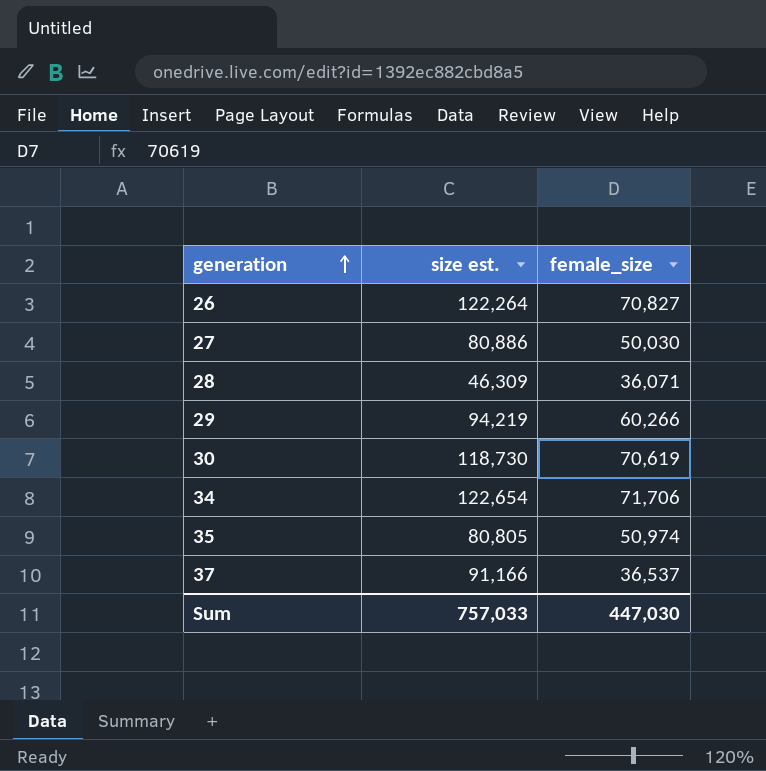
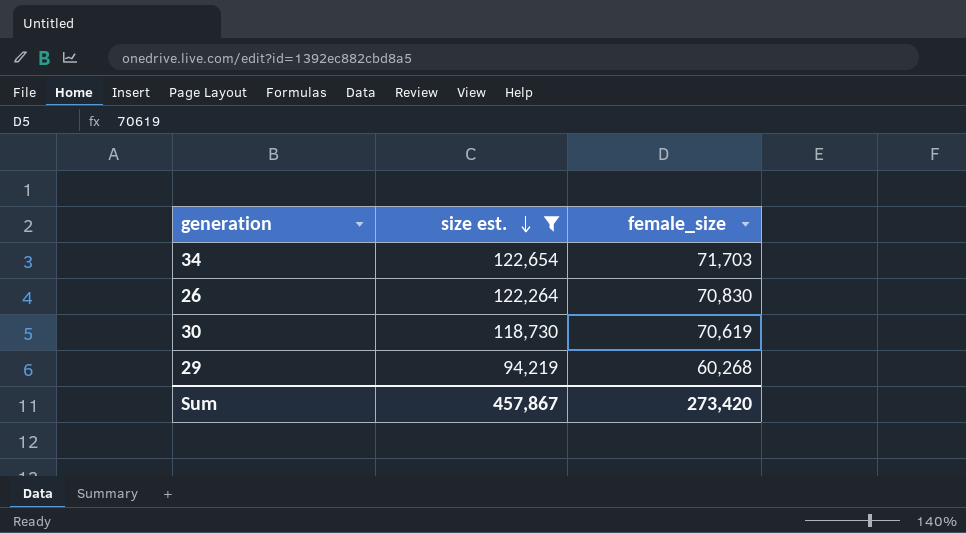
filter: none -> size est. >= 94,219
row order: generation ascending -> size est. descending
34 | female_size: 71,706 -> 71,703
26 | female_size: 70,827 -> 70,830
29 | female_size: 60,266 -> 60,268
Sum | size est.: 757,033 -> 457,867
Sum | female_size: 447,030 -> 273,420

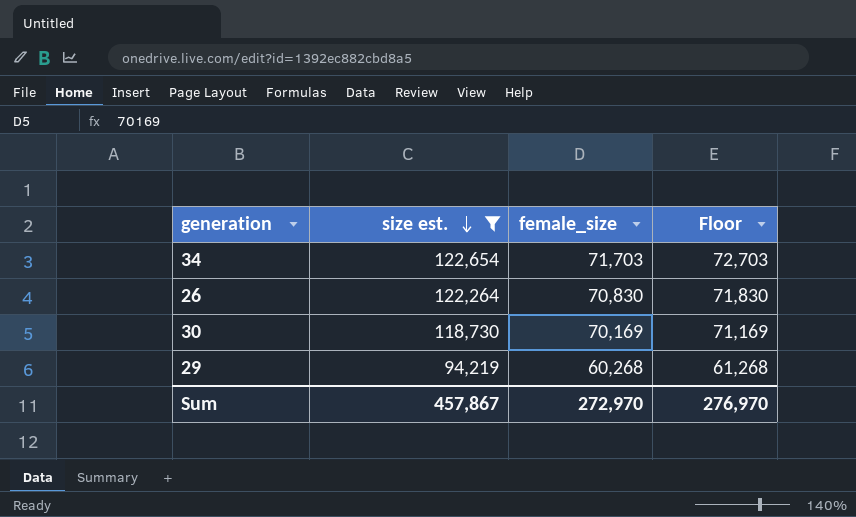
column Floor | formula: none -> [female_size] + 1000
30 | female_size: 70,619 -> 70,169
Sum | female_size: 273,420 -> 272,970

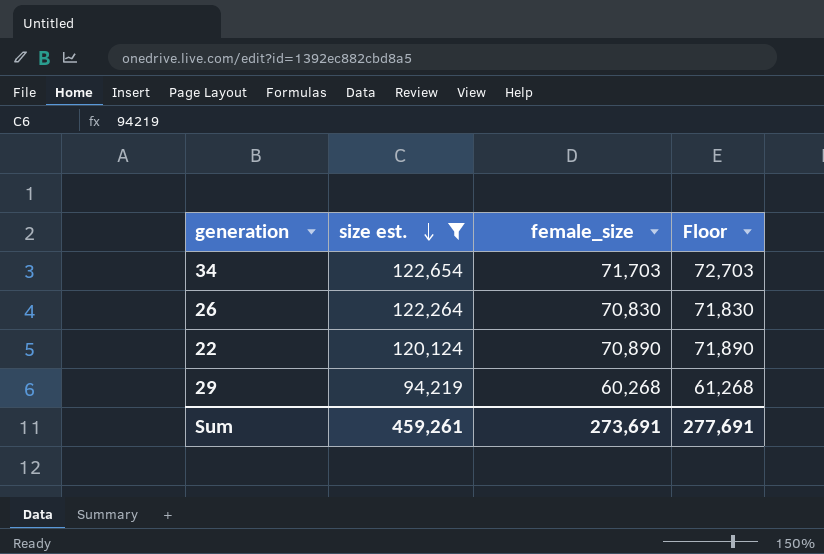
row 30: 118,730 | 70,169 | 71,169 -> none
row 22: none -> 120,124 | 70,890 | 71,890
Sum | size est.: 457,867 -> 459,261
Sum | female_size: 272,970 -> 273,691
Sum | Floor: 276,970 -> 277,691

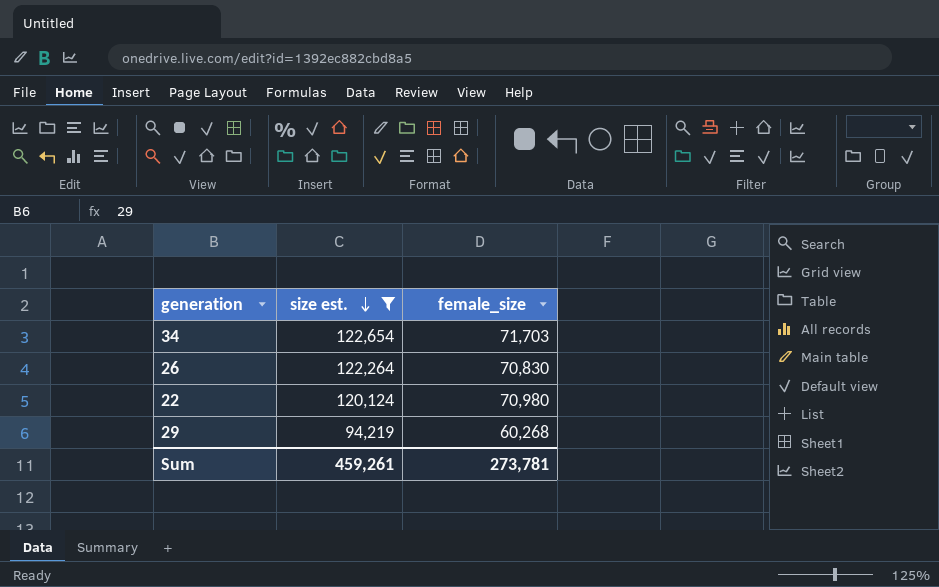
column Floor | formula: [female_size] + 1000 -> none
22 | female_size: 70,890 -> 70,980
Sum | female_size: 273,691 -> 273,781

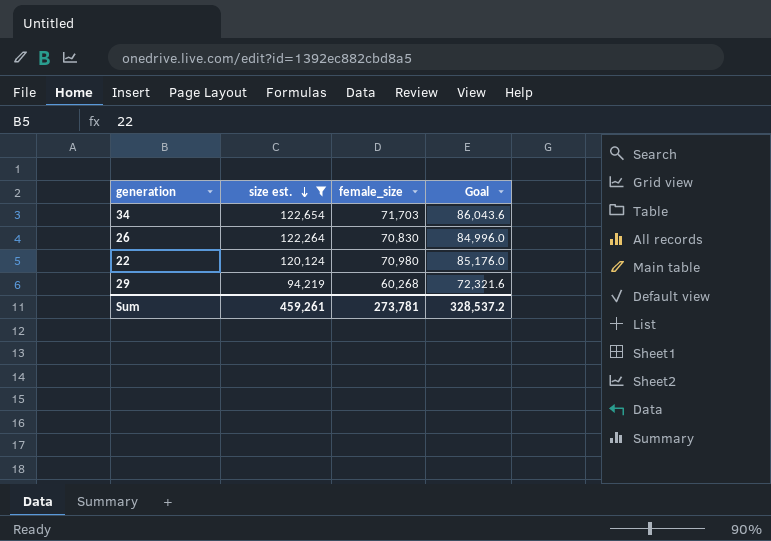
column Goal | formula: none -> [female_size] * 1.2

